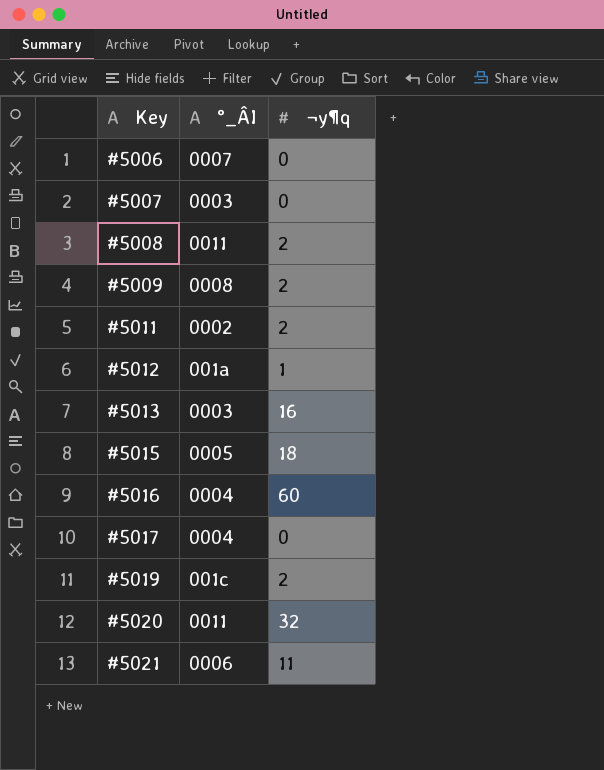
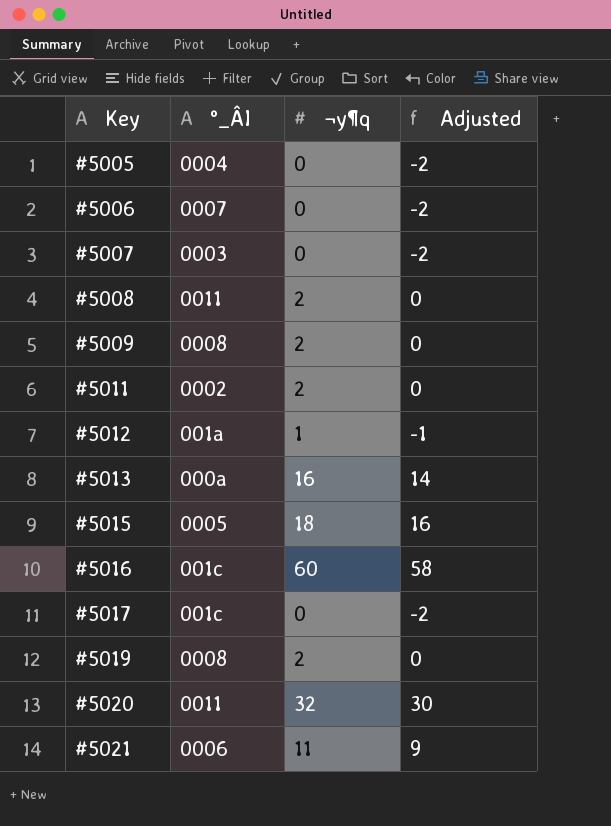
column Adjusted | formula: none -> [¬y¶q] - 2
row #5005: none -> 0004 | 0 | -2
#5013 | °_ÂI: 0003 -> 000a
#5016 | °_ÂI: 0004 -> 001c
#5017 | °_ÂI: 0004 -> 001c
#5019 | °_ÂI: 001c -> 0008

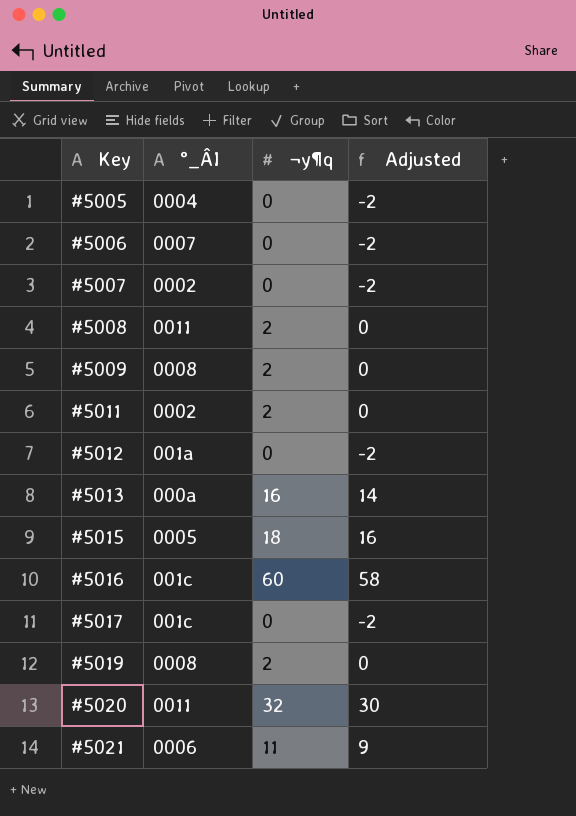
#5007 | °_ÂI: 0003 -> 0002
#5012 | ¬y¶q: 1 -> 0
#5012 | Adjusted: -1 -> -2

